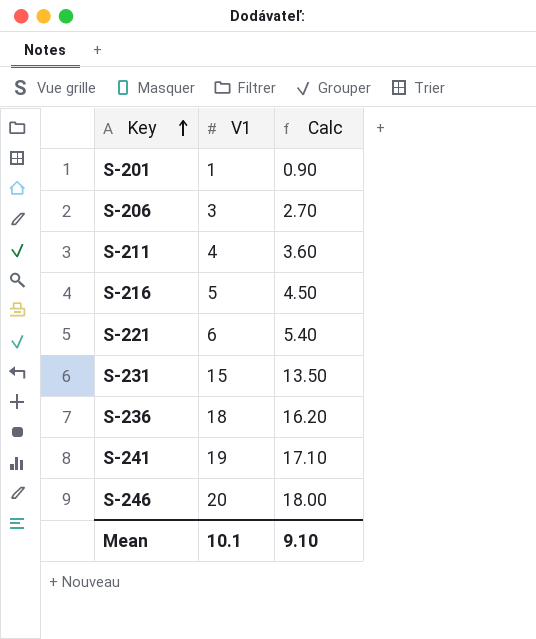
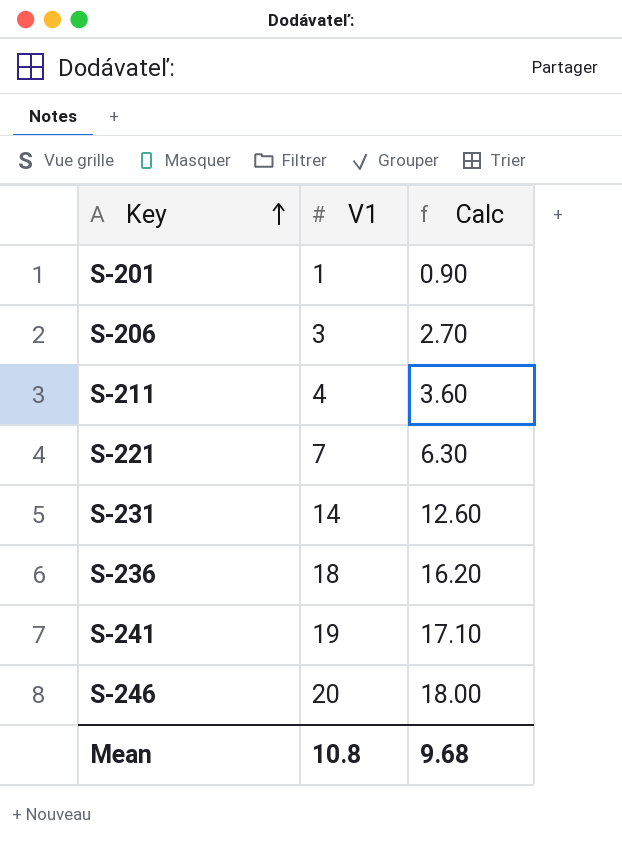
row S-216: 5 | 4.50 -> none
S-221 | V1: 6 -> 7
S-221 | Calc: 5.40 -> 6.30
S-231 | V1: 15 -> 14
S-231 | Calc: 13.50 -> 12.60
Mean | V1: 10.1 -> 10.8
Mean | Calc: 9.10 -> 9.68

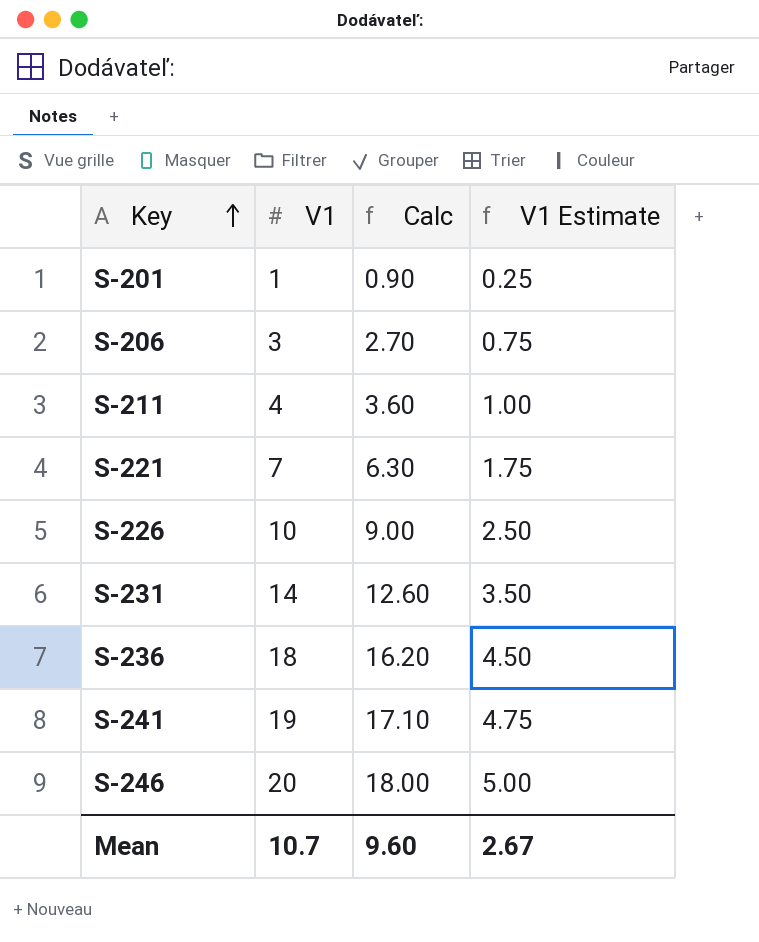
column V1 Estimate | formula: none -> [V1] * 0.25
row S-226: none -> 10 | 9.00 | 2.50
Mean | V1: 10.8 -> 10.7
Mean | Calc: 9.68 -> 9.60

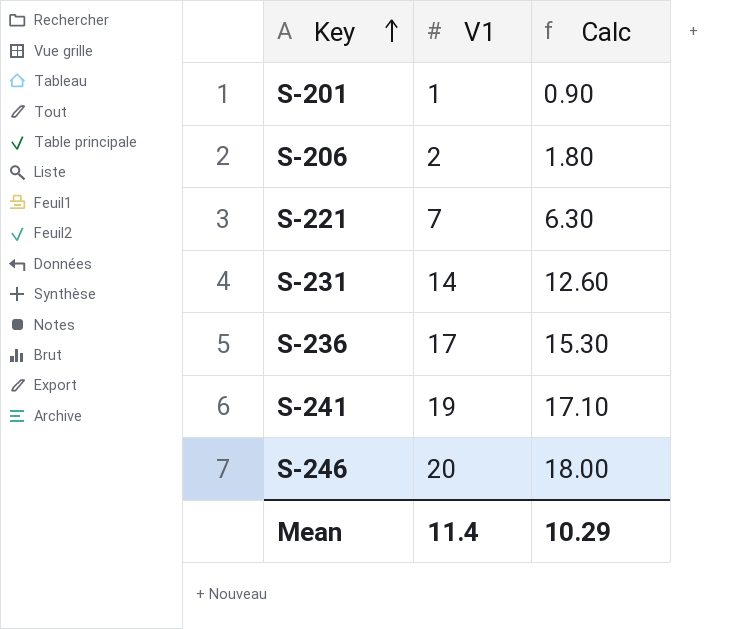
column V1 Estimate | formula: [V1] * 0.25 -> none
row S-211: 4 | 3.60 | 1.00 -> none
row S-226: 10 | 9.00 | 2.50 -> none
S-206 | V1: 3 -> 2
S-206 | Calc: 2.70 -> 1.80
S-236 | V1: 18 -> 17
S-236 | Calc: 16.20 -> 15.30
Mean | V1: 10.7 -> 11.4
Mean | Calc: 9.60 -> 10.29

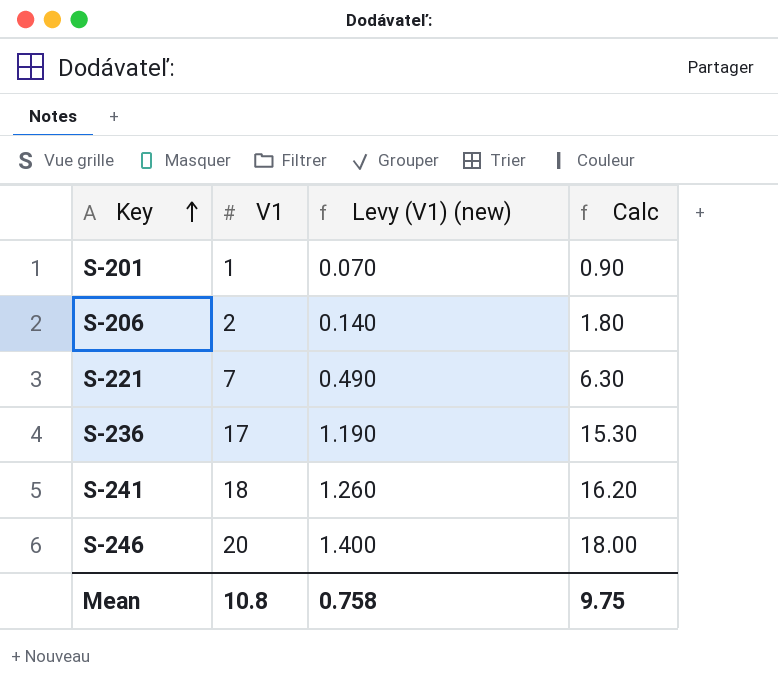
column Levy (V1) (new) | formula: none -> [V1] * 0.07
row S-231: 14 | 12.60 -> none
S-241 | V1: 19 -> 18
S-241 | Calc: 17.10 -> 16.20
Mean | V1: 11.4 -> 10.8
Mean | Calc: 10.29 -> 9.75

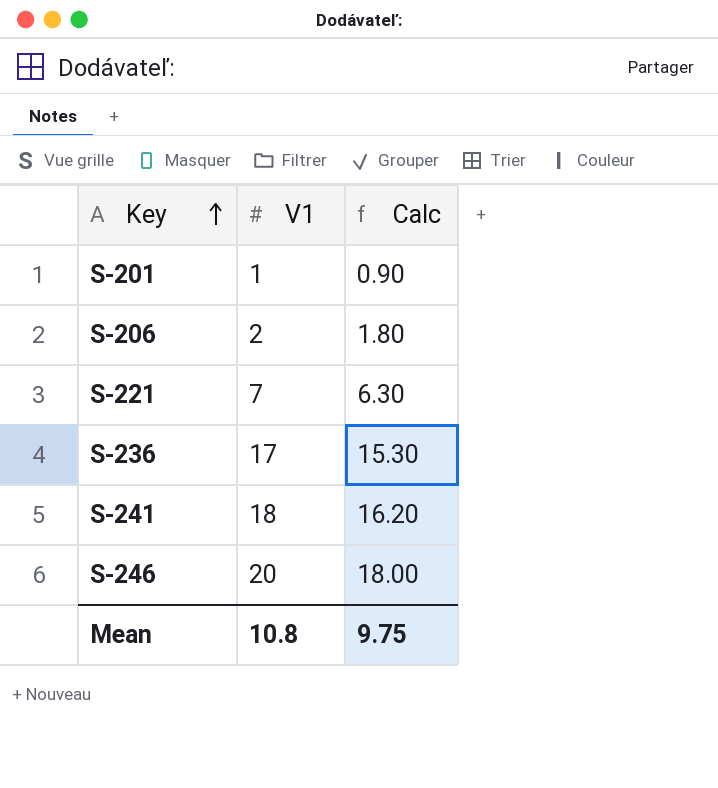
column Levy (V1) (new) | formula: [V1] * 0.07 -> none

